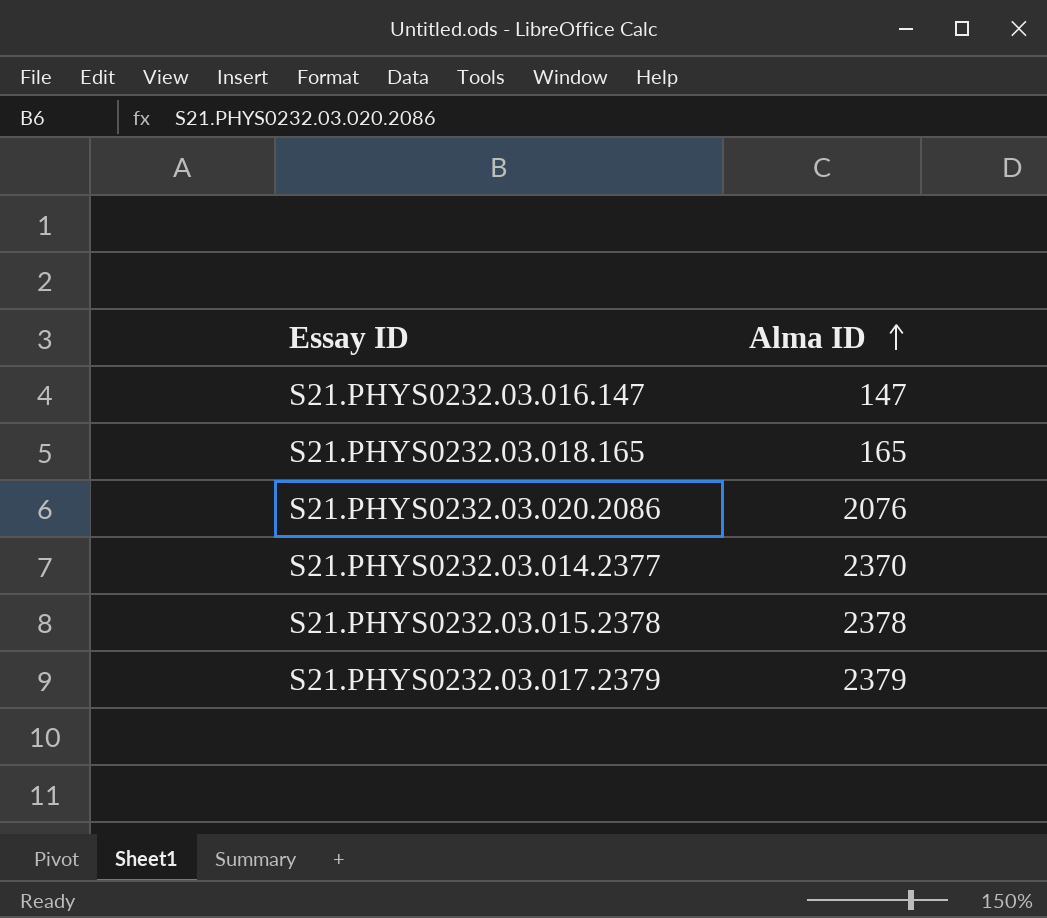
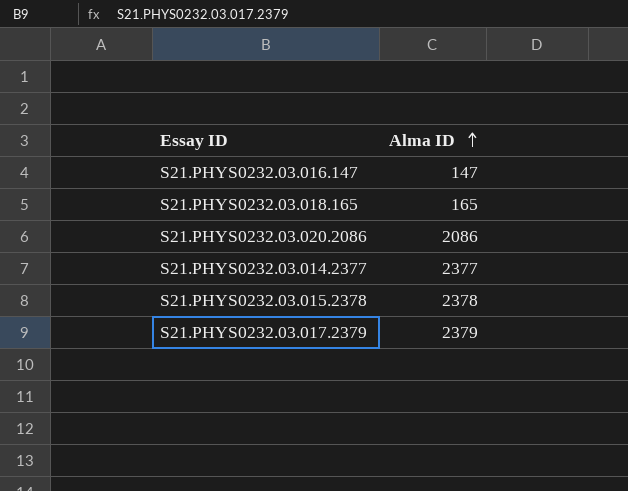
S21.PHYS0232.03.020.2086 | Alma ID: 2076 -> 2086
S21.PHYS0232.03.014.2377 | Alma ID: 2370 -> 2377

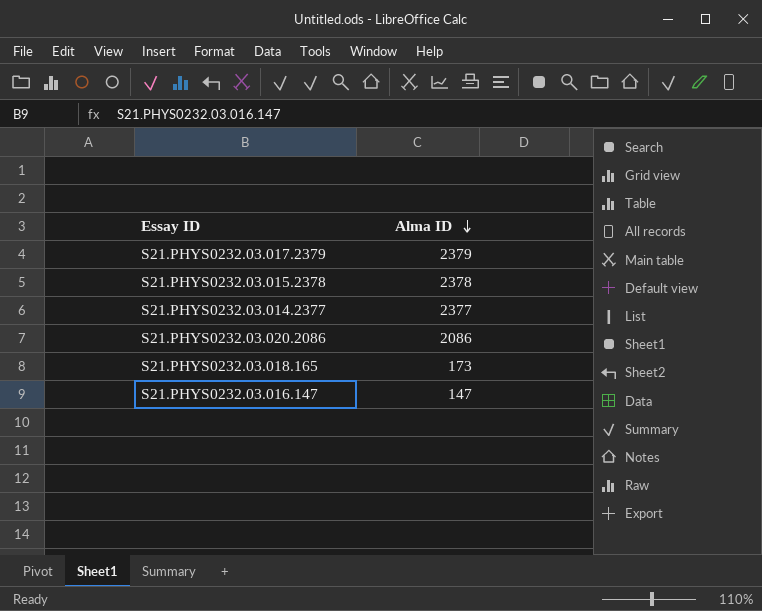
row order: Alma ID ascending -> Alma ID descending
S21.PHYS0232.03.018.165 | Alma ID: 165 -> 173

